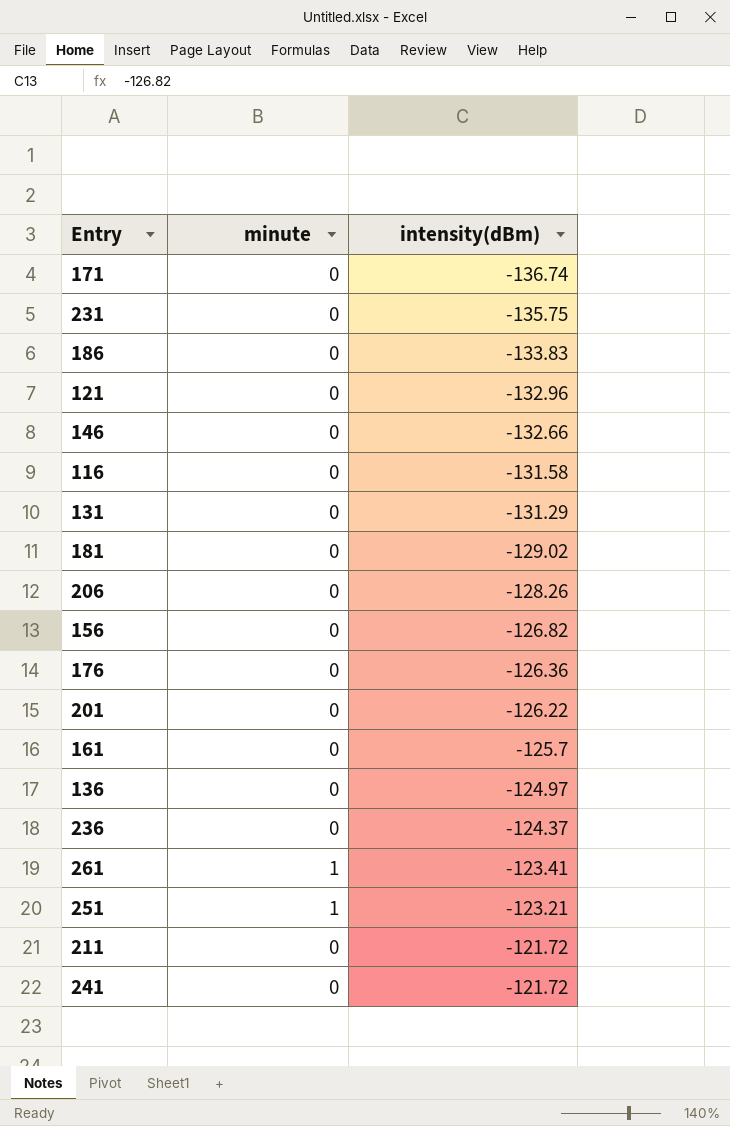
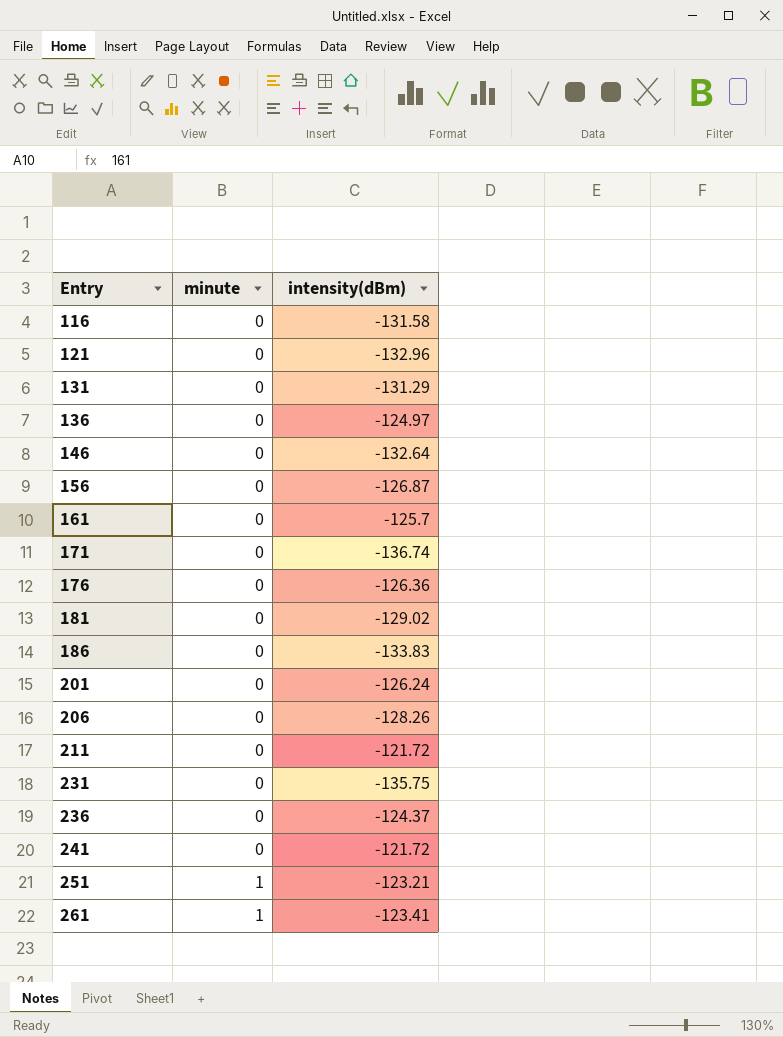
row order: intensity(dBm) ascending -> Entry ascending
146 | intensity(dBm): -132.66 -> -132.64
156 | intensity(dBm): -126.82 -> -126.87
201 | intensity(dBm): -126.22 -> -126.24

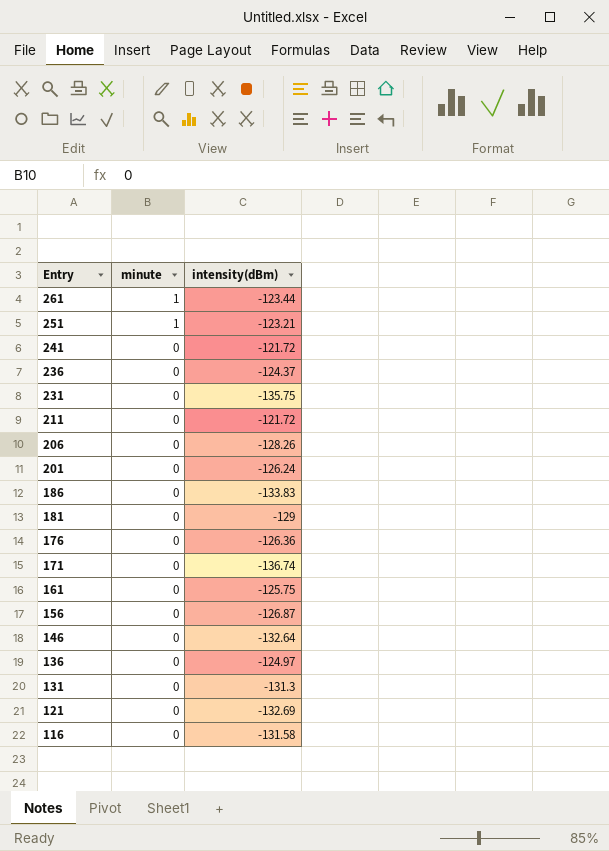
row order: Entry ascending -> Entry descending
261 | intensity(dBm): -123.41 -> -123.44
181 | intensity(dBm): -129.02 -> -129
161 | intensity(dBm): -125.7 -> -125.75
131 | intensity(dBm): -131.29 -> -131.3
121 | intensity(dBm): -132.96 -> -132.69

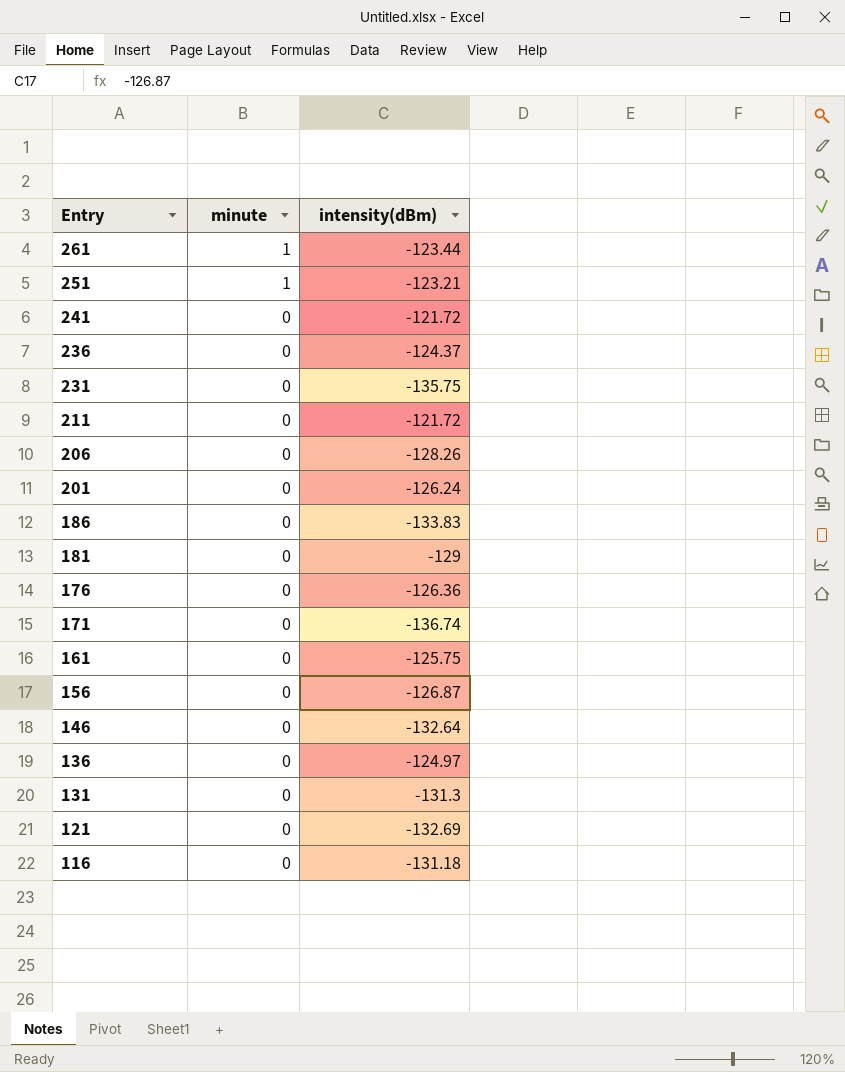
116 | intensity(dBm): -131.58 -> -131.18

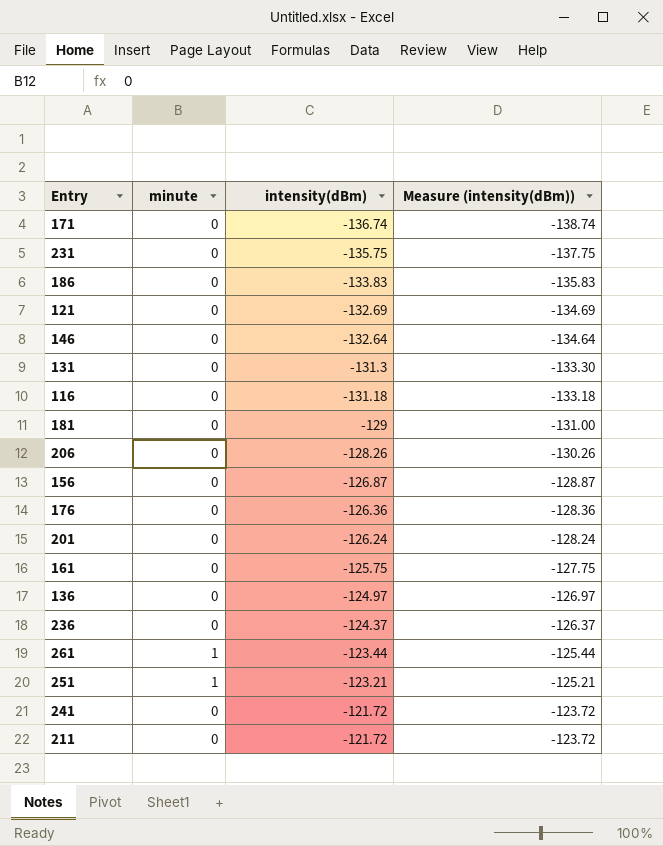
row order: Entry descending -> intensity(dBm) ascending
column Measure (intensity(dBm)) | formula: none -> [intensity(dBm)] - 2

